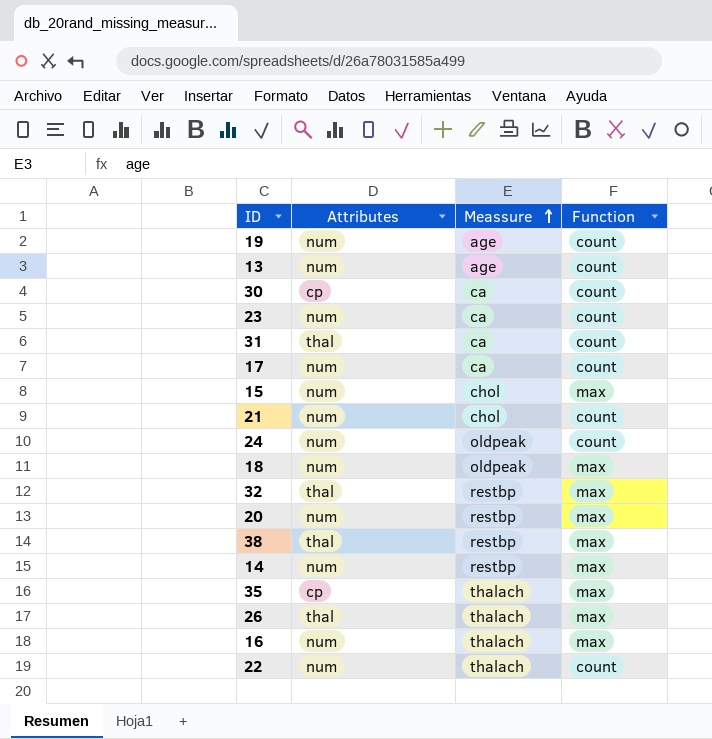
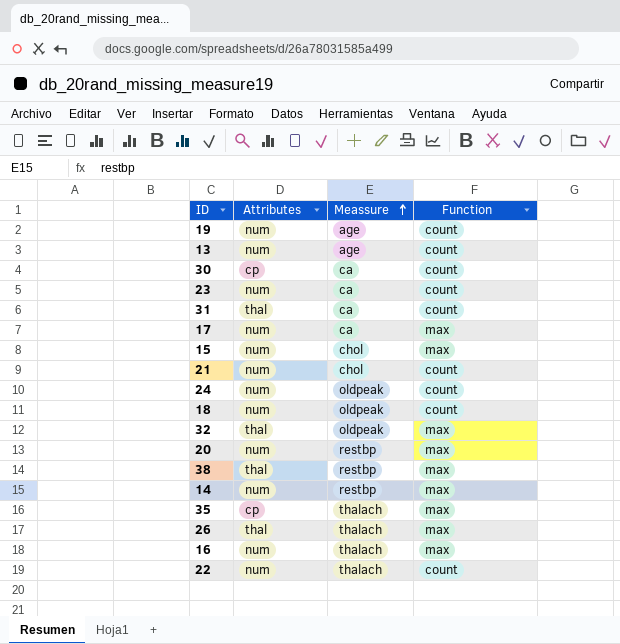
17 | Function: count -> max
18 | Function: max -> count
32 | Meassure: restbp -> oldpeak

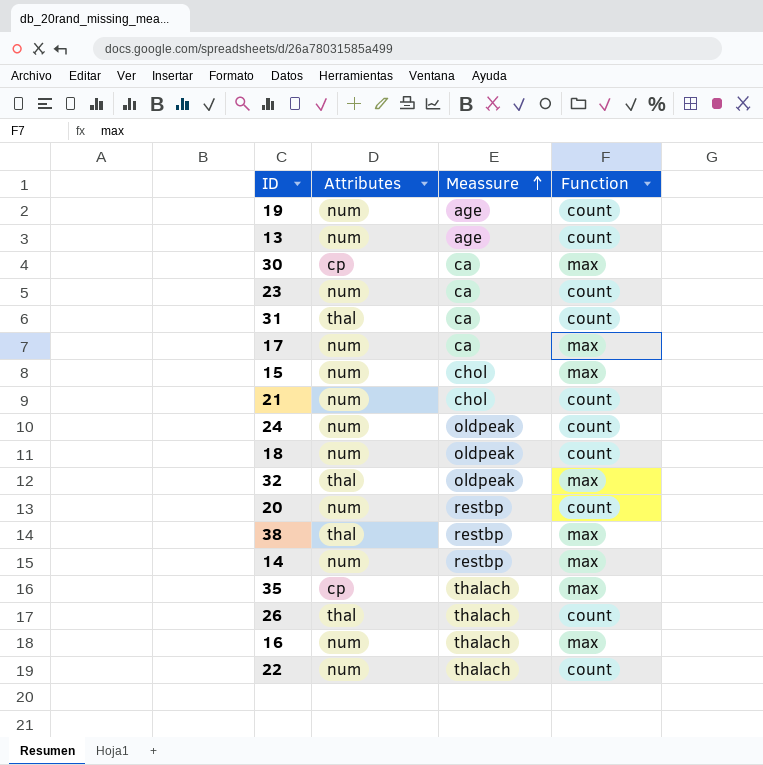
30 | Function: count -> max
20 | Function: max -> count
26 | Function: max -> count

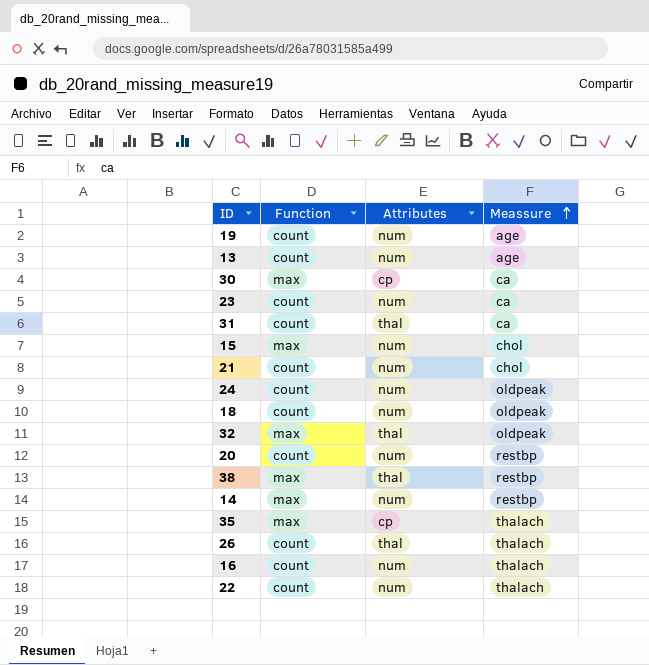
column Function | position: 4 -> 2
row 17: num | ca | max -> none
16 | Function: max -> count

